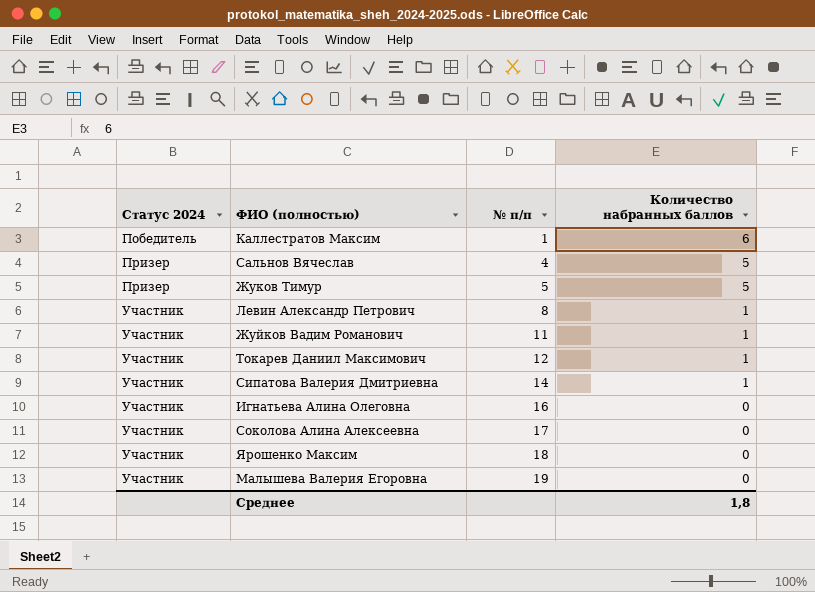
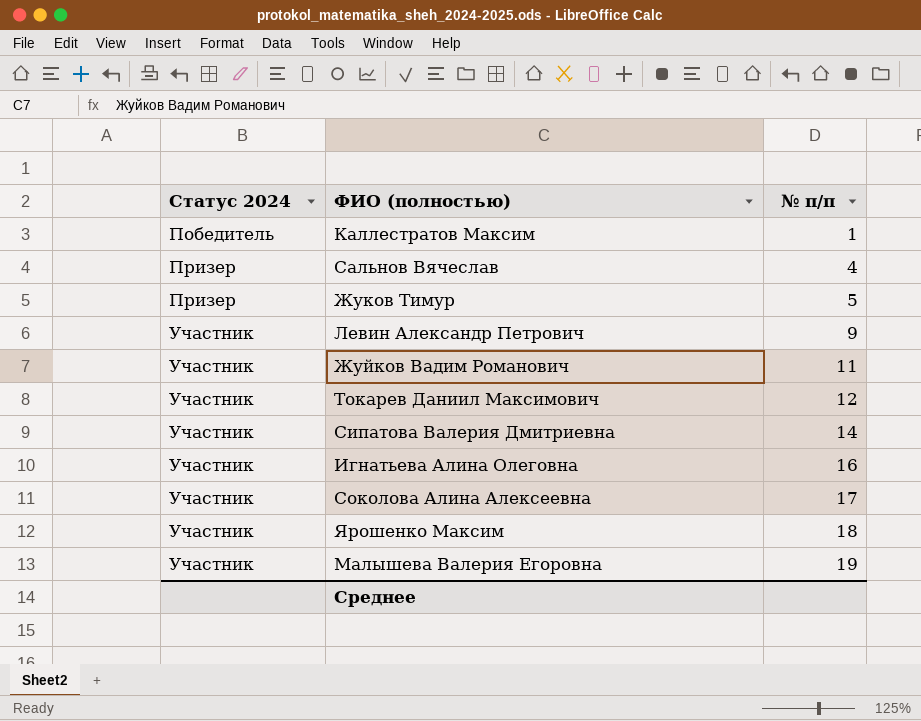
column Количество набранных баллов | position: 4 -> none
Левин Александр Петрович | № п/п: 8 -> 9

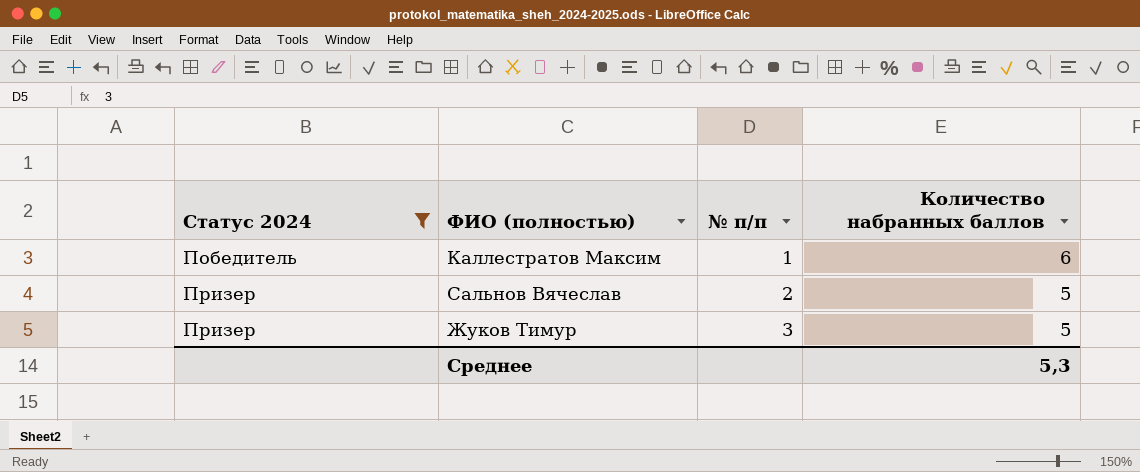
filter: none -> Статус 2024 != Участник
column Количество набранных баллов | position: none -> 4
Сальнов Вячеслав | № п/п: 4 -> 2
Жуков Тимур | № п/п: 5 -> 3

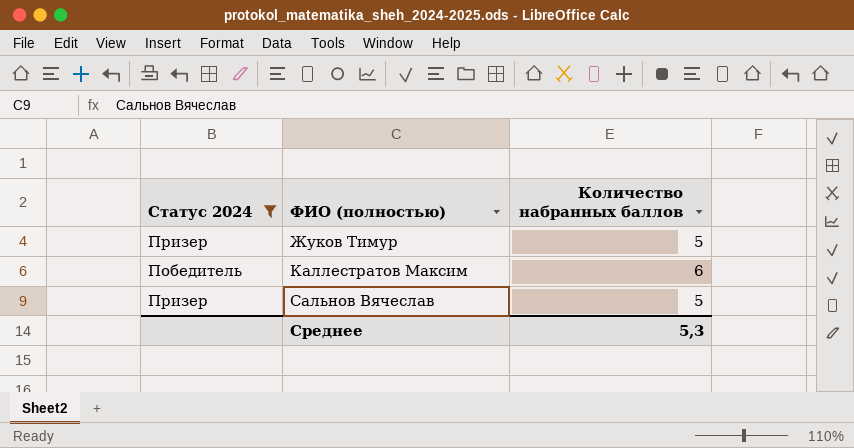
row order: Статус 2024 ascending -> ФИО (полностью) ascending
column № п/п | position: 3 -> none

